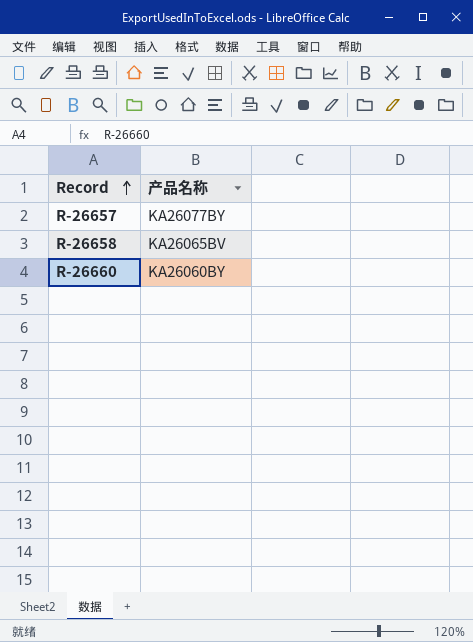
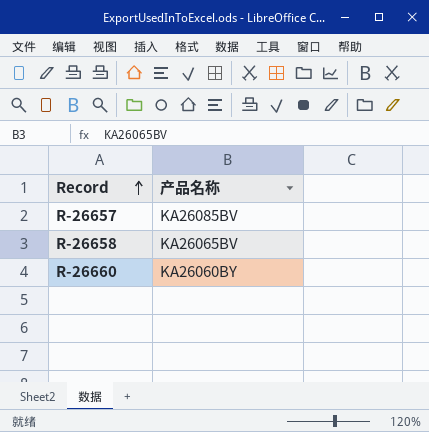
R-26657 | 产品名称: KA26077BY -> KA26085BV

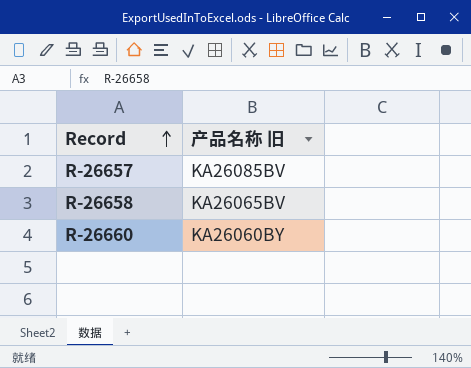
column name: 产品名称 -> 产品名称 旧

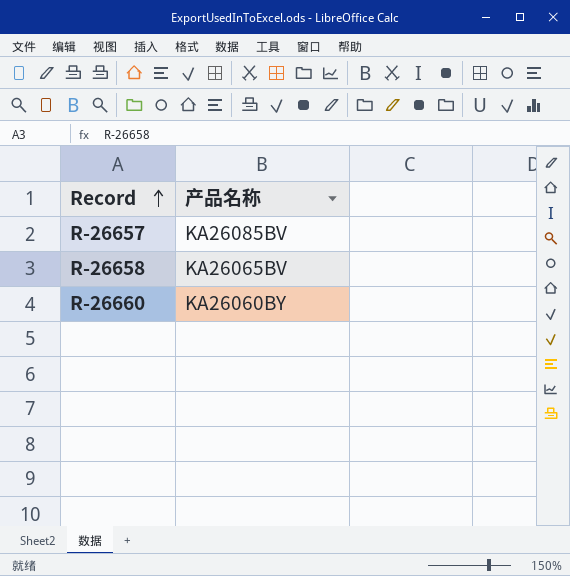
column name: 产品名称 旧 -> 产品名称

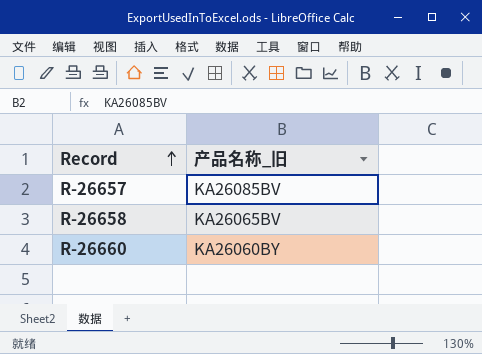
column name: 产品名称 -> 产品名称_旧

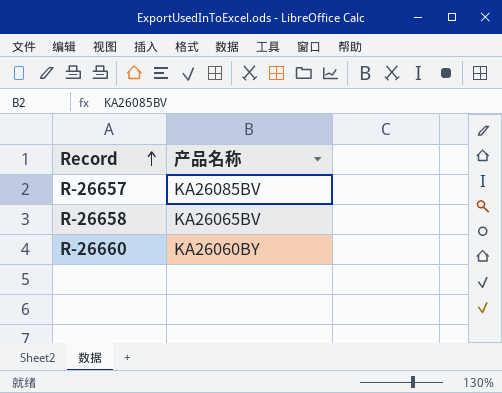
column name: 产品名称_旧 -> 产品名称

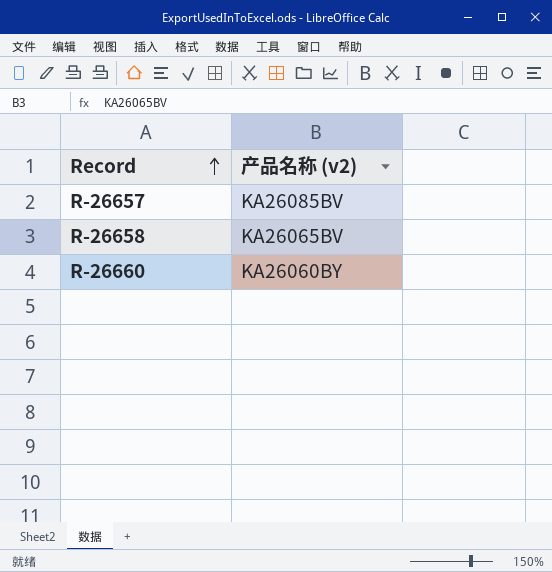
column name: 产品名称 -> 产品名称 (v2)

